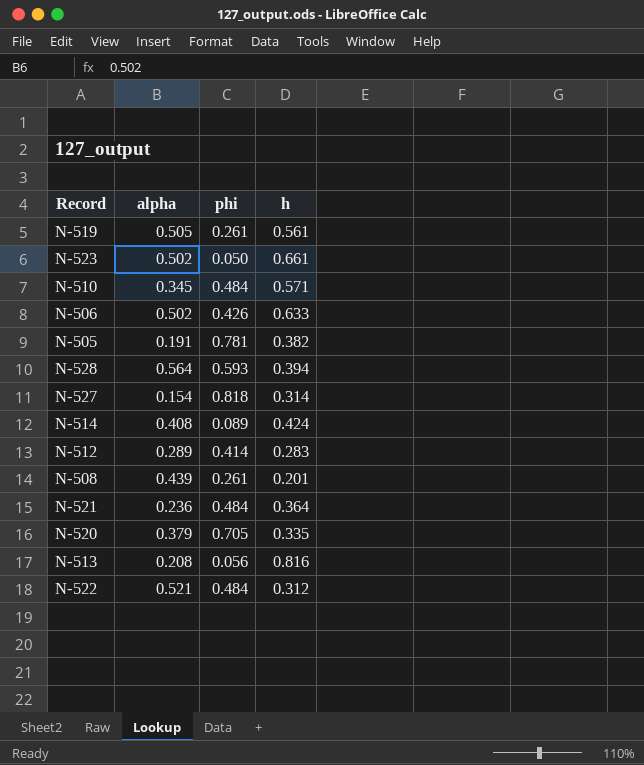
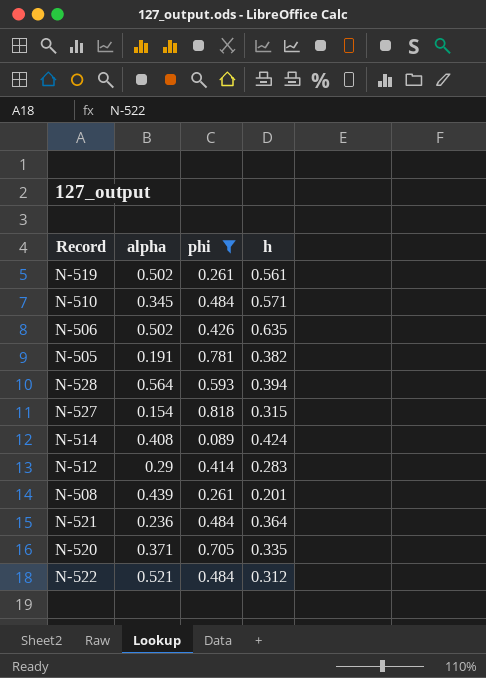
filter: none -> phi >= 0.089
N-519 | alpha: 0.505 -> 0.502
N-506 | h: 0.633 -> 0.635
N-527 | h: 0.314 -> 0.315
N-512 | alpha: 0.289 -> 0.29
N-520 | alpha: 0.379 -> 0.371

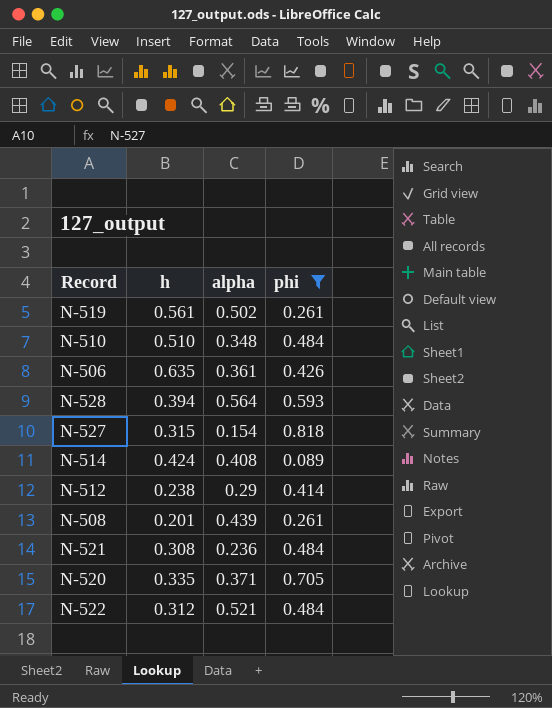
column h | position: 4 -> 2
row N-505: 0.191 | 0.781 | 0.382 -> none
N-510 | h: 0.571 -> 0.510
N-510 | alpha: 0.345 -> 0.348
N-506 | alpha: 0.502 -> 0.361
N-512 | h: 0.283 -> 0.238
N-521 | h: 0.364 -> 0.308

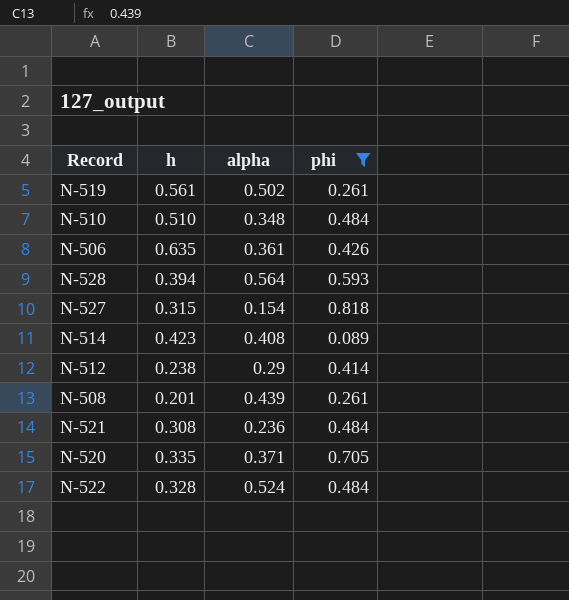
N-514 | h: 0.424 -> 0.423
N-522 | h: 0.312 -> 0.328
N-522 | alpha: 0.521 -> 0.524

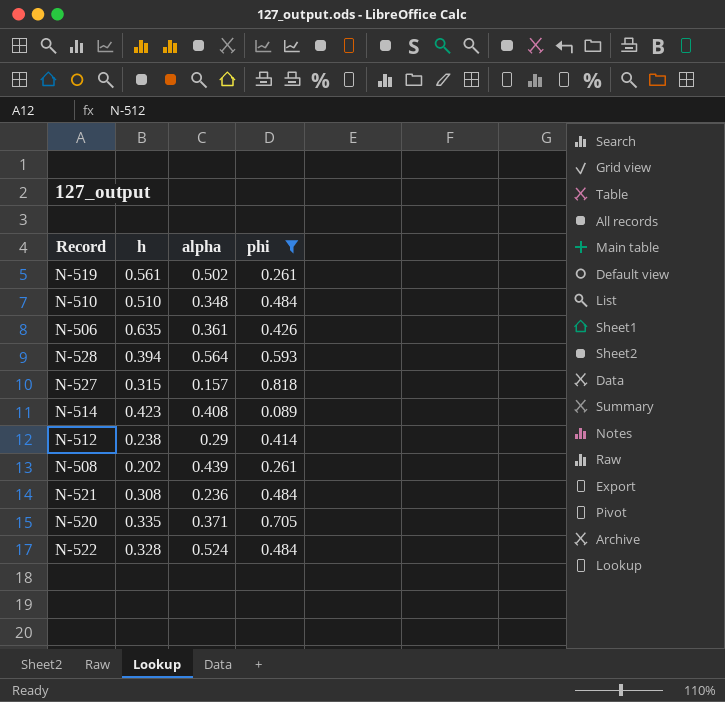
N-527 | alpha: 0.154 -> 0.157
N-508 | h: 0.201 -> 0.202

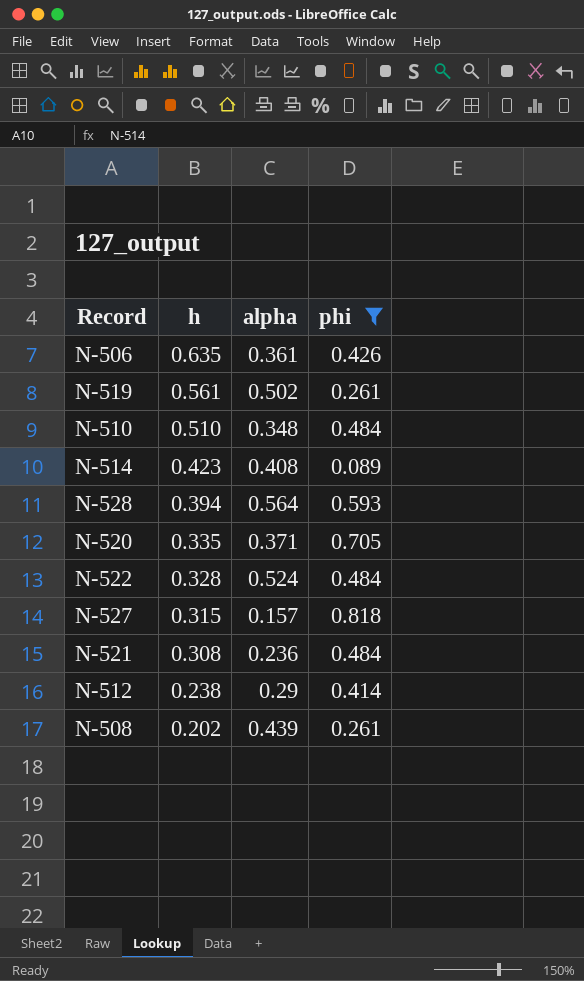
row order: none -> h descending

